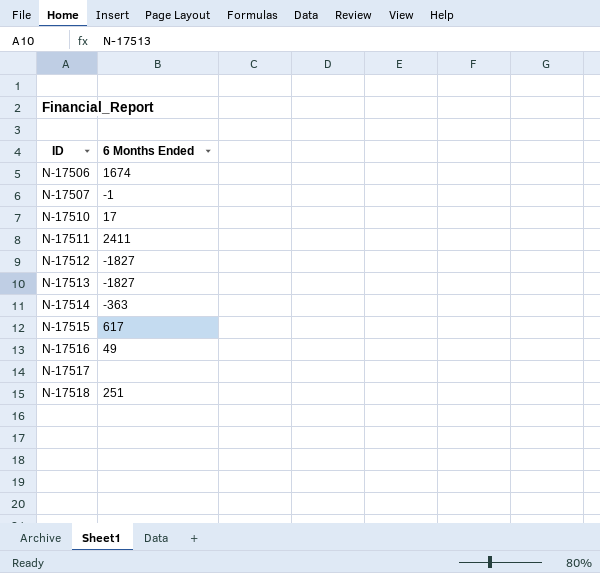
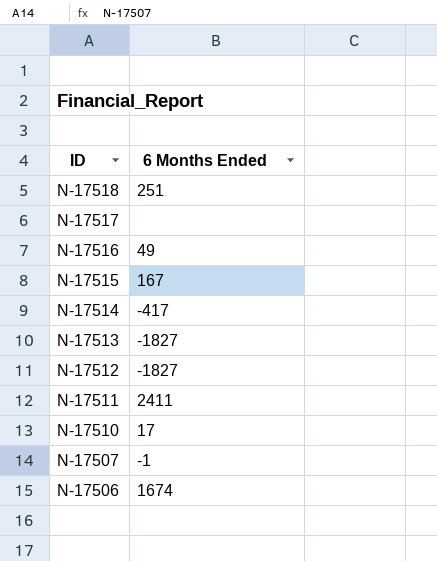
row order: ID ascending -> ID descending
N-17515 | 6 Months Ended: 617 -> 167
N-17514 | 6 Months Ended: -363 -> -417

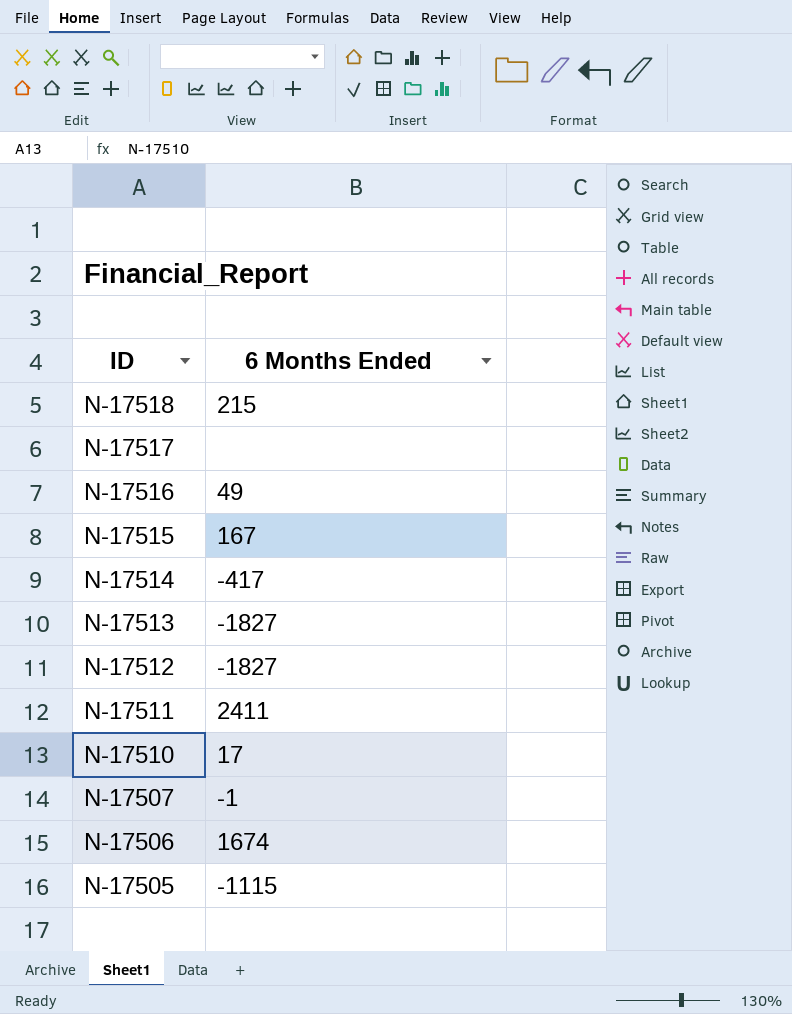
N-17518 | 6 Months Ended: 251 -> 215
row N-17505: none -> -1115

